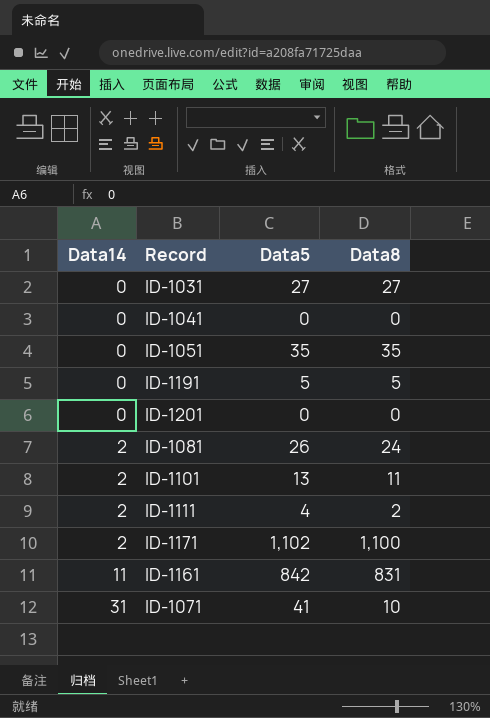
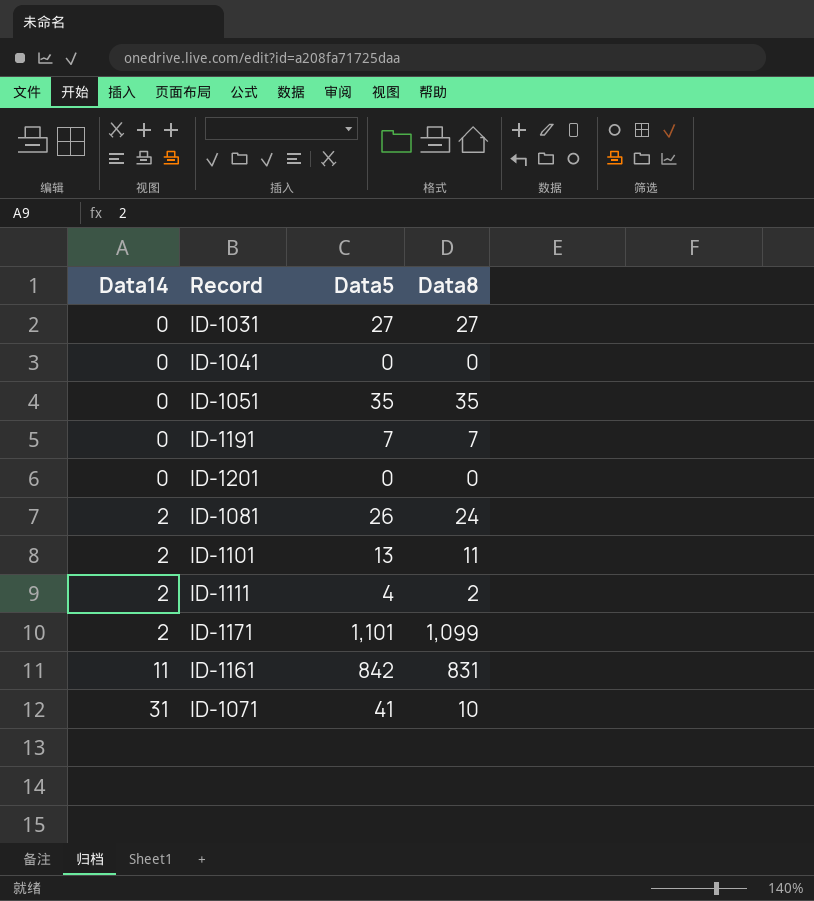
ID-1191 | Data5: 5 -> 7
ID-1191 | Data8: 5 -> 7
ID-1171 | Data5: 1,102 -> 1,101
ID-1171 | Data8: 1,100 -> 1,099

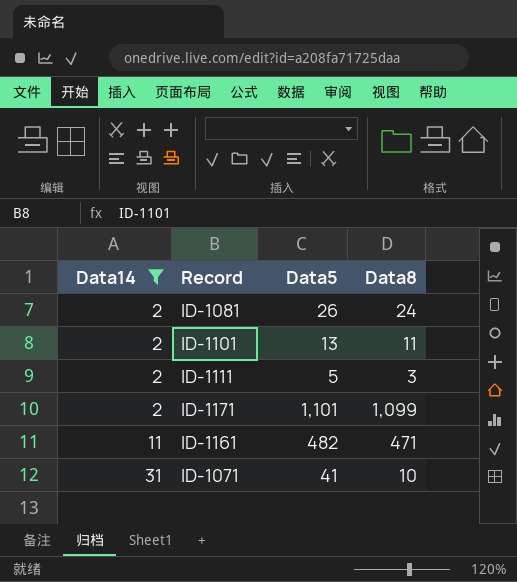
filter: none -> Data14 != 0
ID-1111 | Data5: 4 -> 5
ID-1111 | Data8: 2 -> 3
ID-1161 | Data5: 842 -> 482
ID-1161 | Data8: 831 -> 471

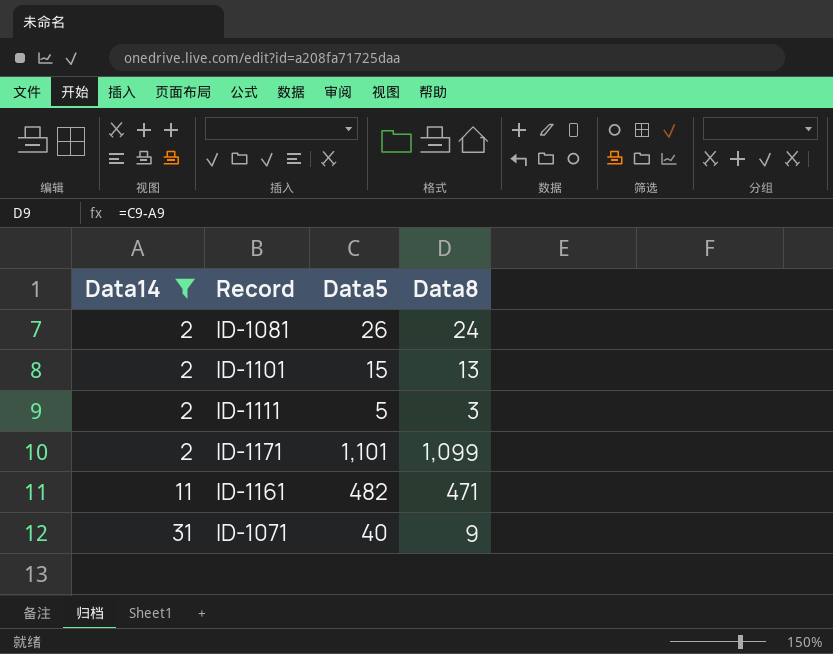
ID-1101 | Data5: 13 -> 15
ID-1101 | Data8: 11 -> 13
ID-1071 | Data5: 41 -> 40
ID-1071 | Data8: 10 -> 9

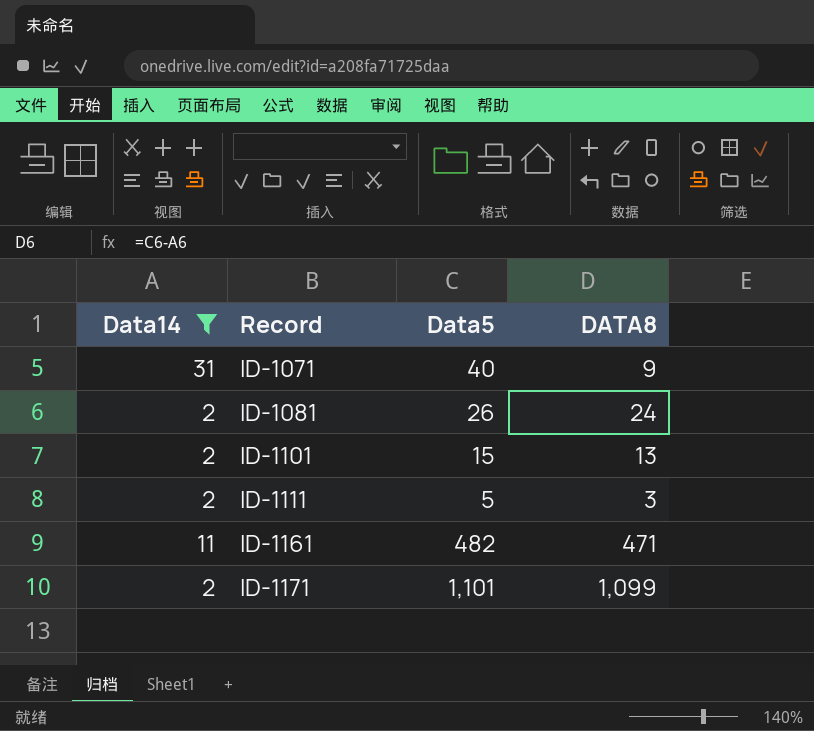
row order: Data14 ascending -> Record ascending
column name: Data8 -> DATA8

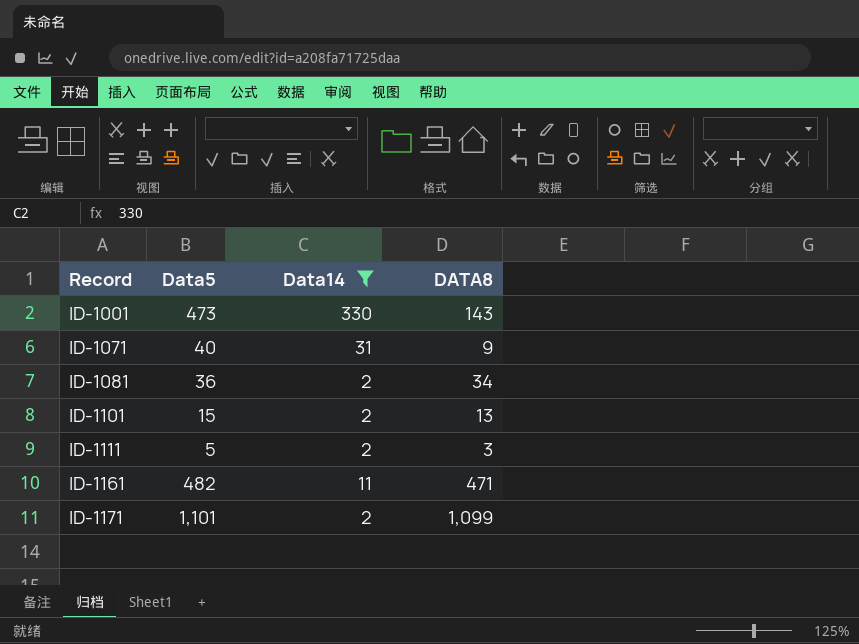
column Data14 | position: 1 -> 3
row ID-1001: none -> 473 | 330 | 143
ID-1081 | Data5: 26 -> 36
ID-1081 | DATA8: 24 -> 34

